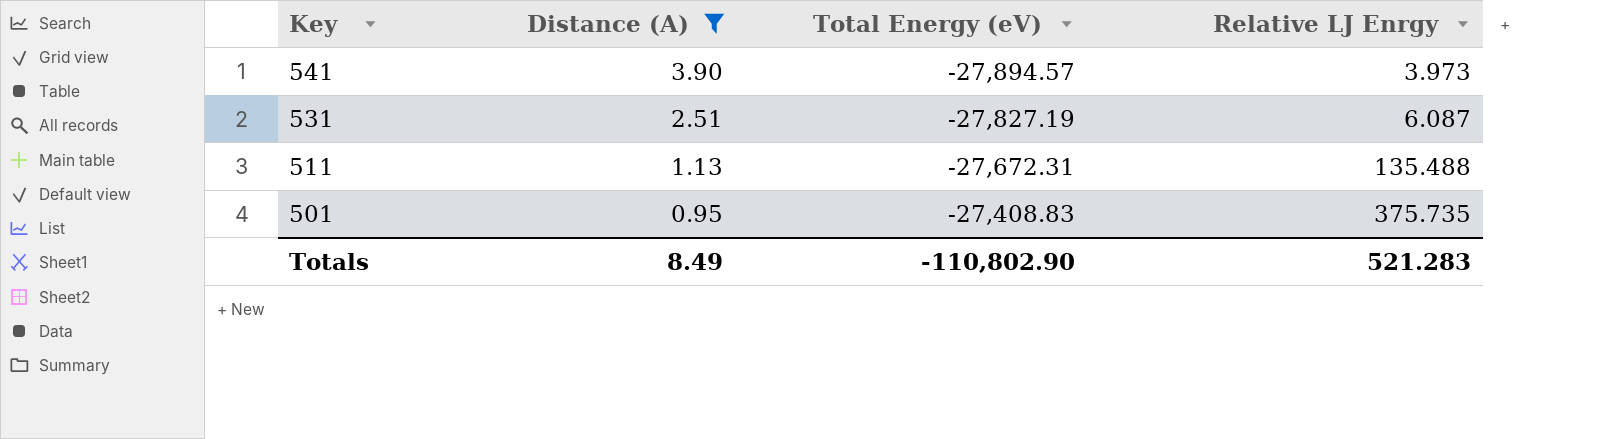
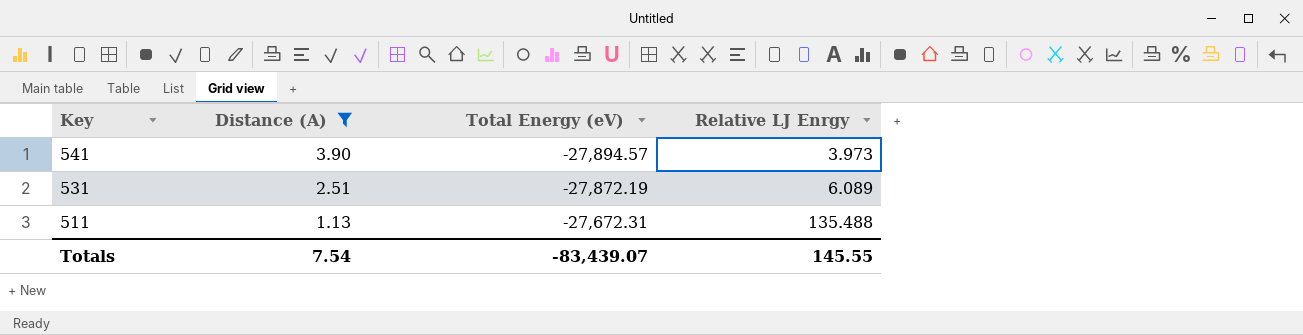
row 501: 0.95 | -27,408.83 | 375.735 -> none
531 | Total Energy (eV): -27,827.19 -> -27,872.19
531 | Relative LJ Enrgy: 6.087 -> 6.089
Totals | Distance (A): 8.49 -> 7.54
Totals | Total Energy (eV): -110,802.90 -> -83,439.07
Totals | Relative LJ Enrgy: 521.283 -> 145.55

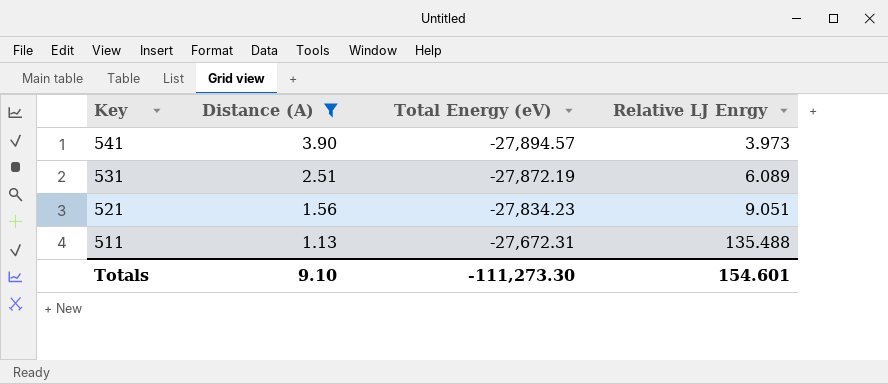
row 521: none -> 1.56 | -27,834.23 | 9.051
Totals | Distance (A): 7.54 -> 9.10
Totals | Total Energy (eV): -83,439.07 -> -111,273.30
Totals | Relative LJ Enrgy: 145.55 -> 154.601

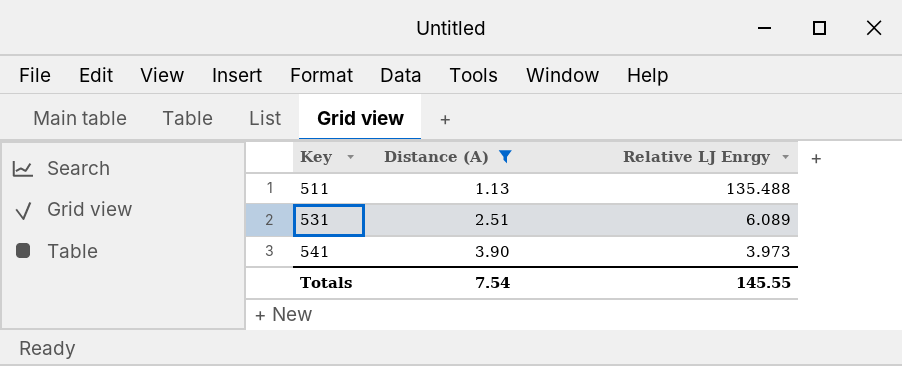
row order: Key descending -> Key ascending
column Total Energy (eV) | position: 3 -> none
row 521: 1.56 | -27,834.23 | 9.051 -> none
Totals | Distance (A): 9.10 -> 7.54
Totals | Relative LJ Enrgy: 154.601 -> 145.55

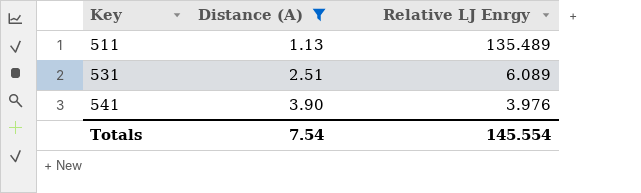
511 | Relative LJ Enrgy: 135.488 -> 135.489
541 | Relative LJ Enrgy: 3.973 -> 3.976
Totals | Relative LJ Enrgy: 145.55 -> 145.554

